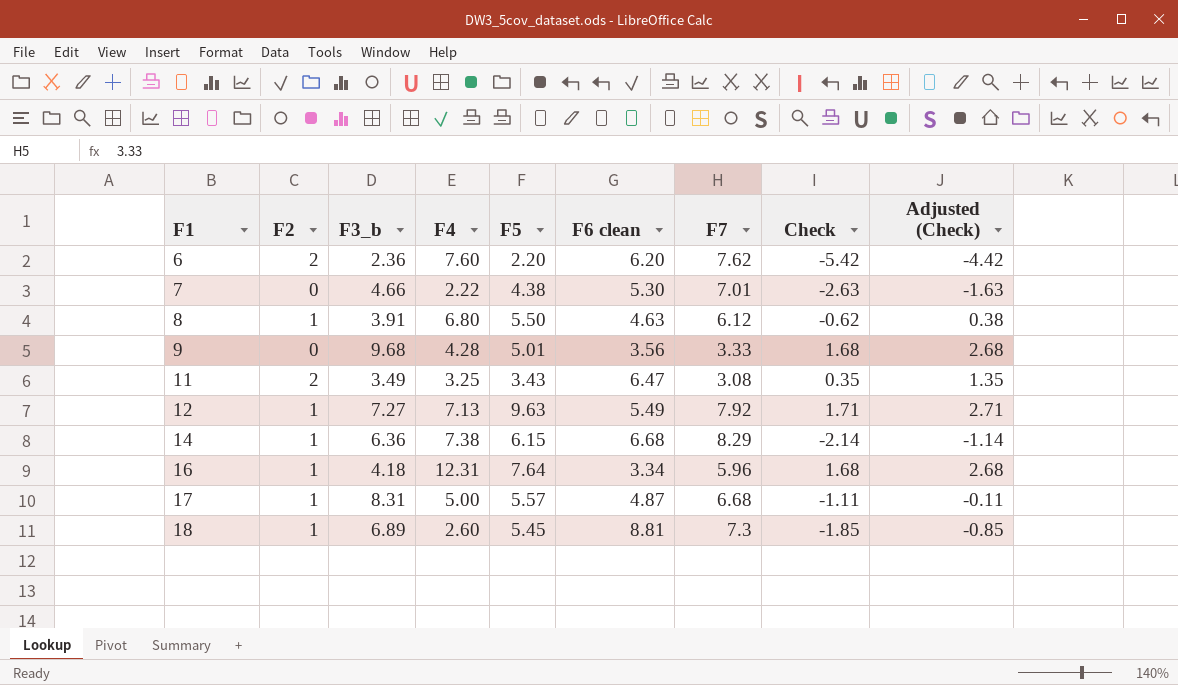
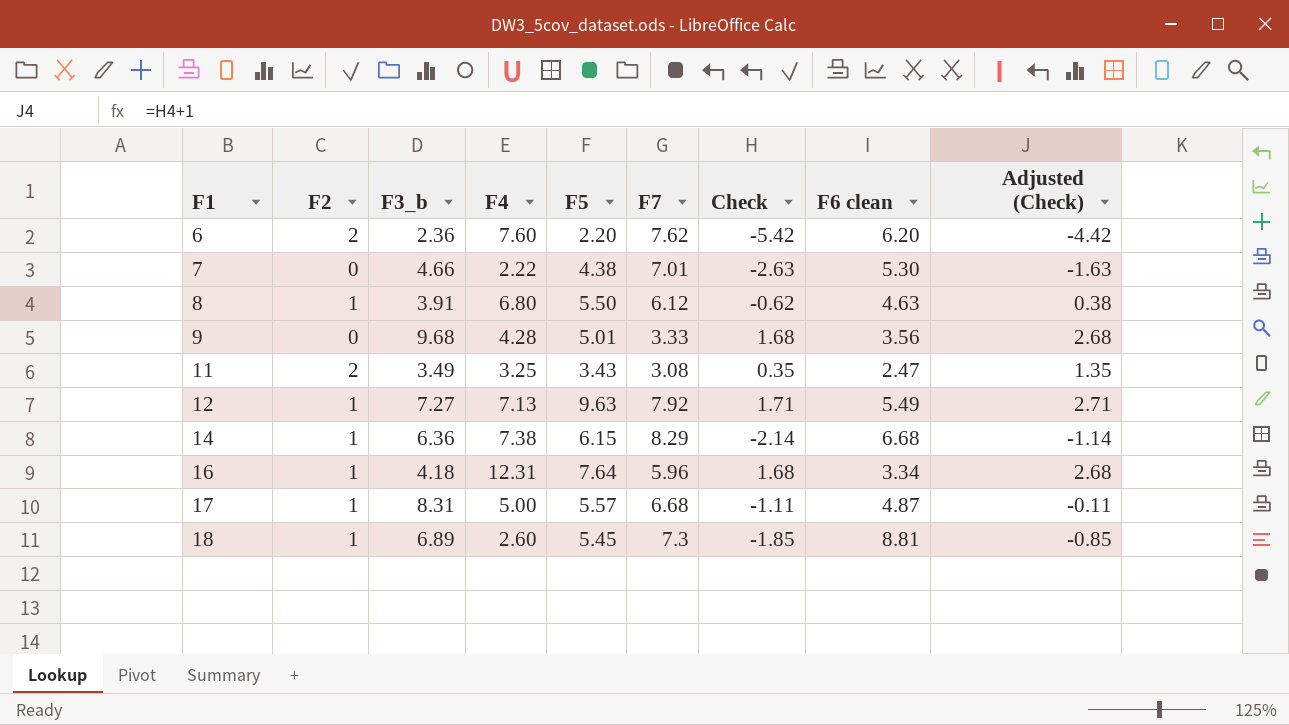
column F6 clean | position: 6 -> 8
11 | F6 clean: 6.47 -> 2.47

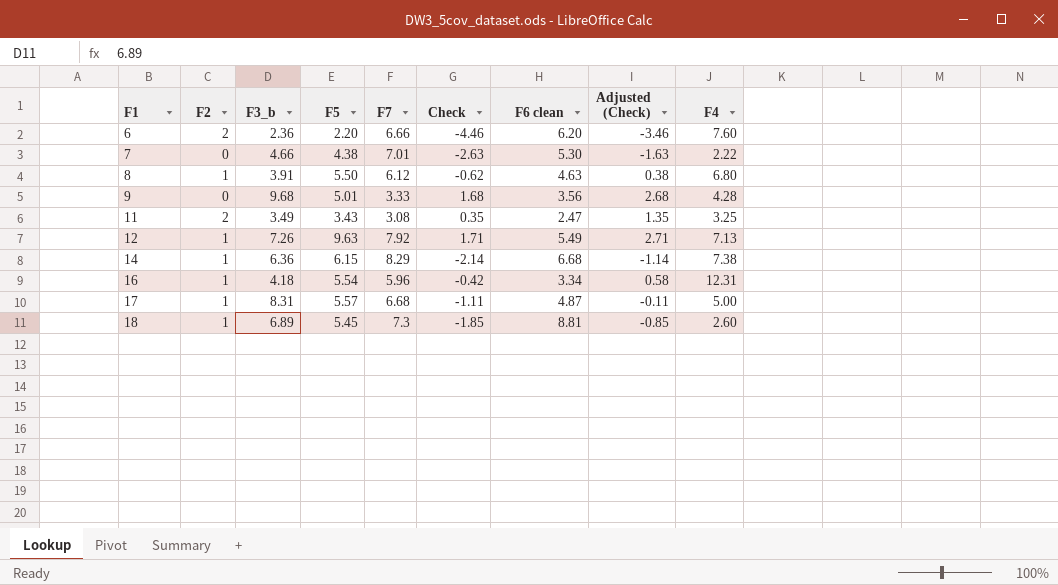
column F4 | position: 4 -> 9
6 | F7: 7.62 -> 6.66
6 | Check: -5.42 -> -4.46
6 | Adjusted (Check): -4.42 -> -3.46
12 | F3_b: 7.27 -> 7.26
16 | F5: 7.64 -> 5.54
16 | Check: 1.68 -> -0.42
16 | Adjusted (Check): 2.68 -> 0.58

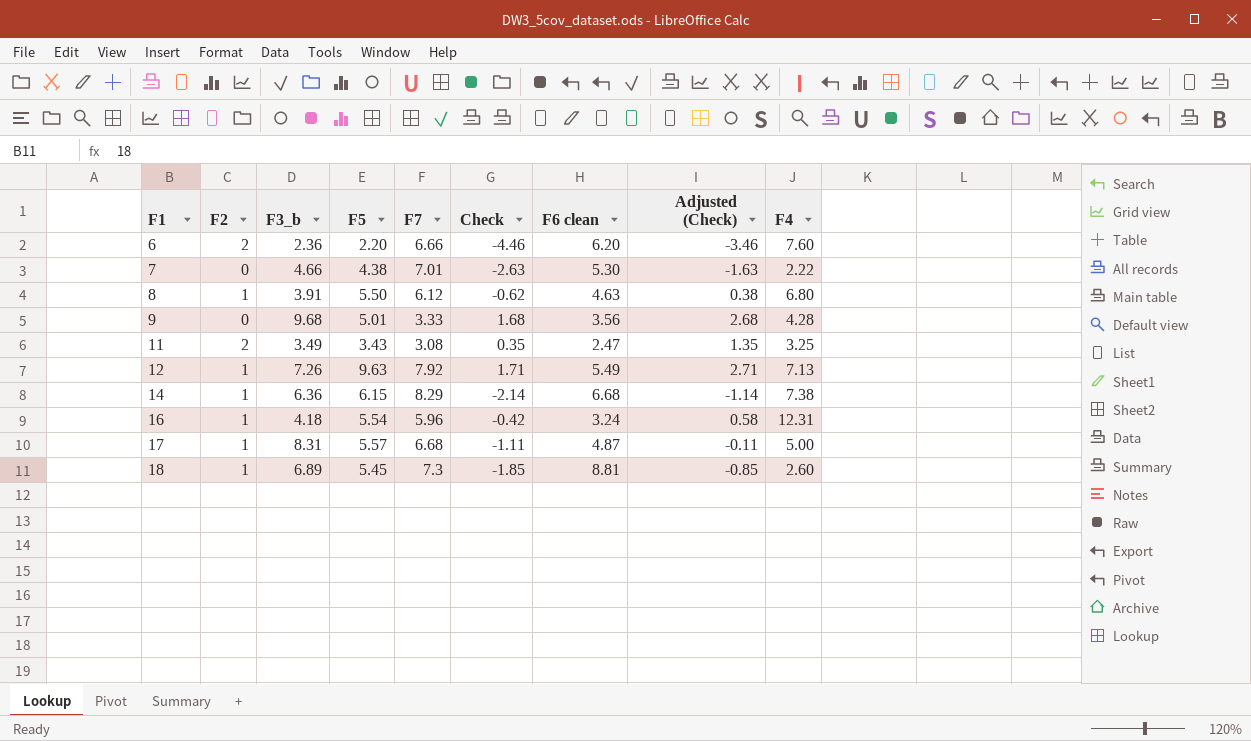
16 | F6 clean: 3.34 -> 3.24

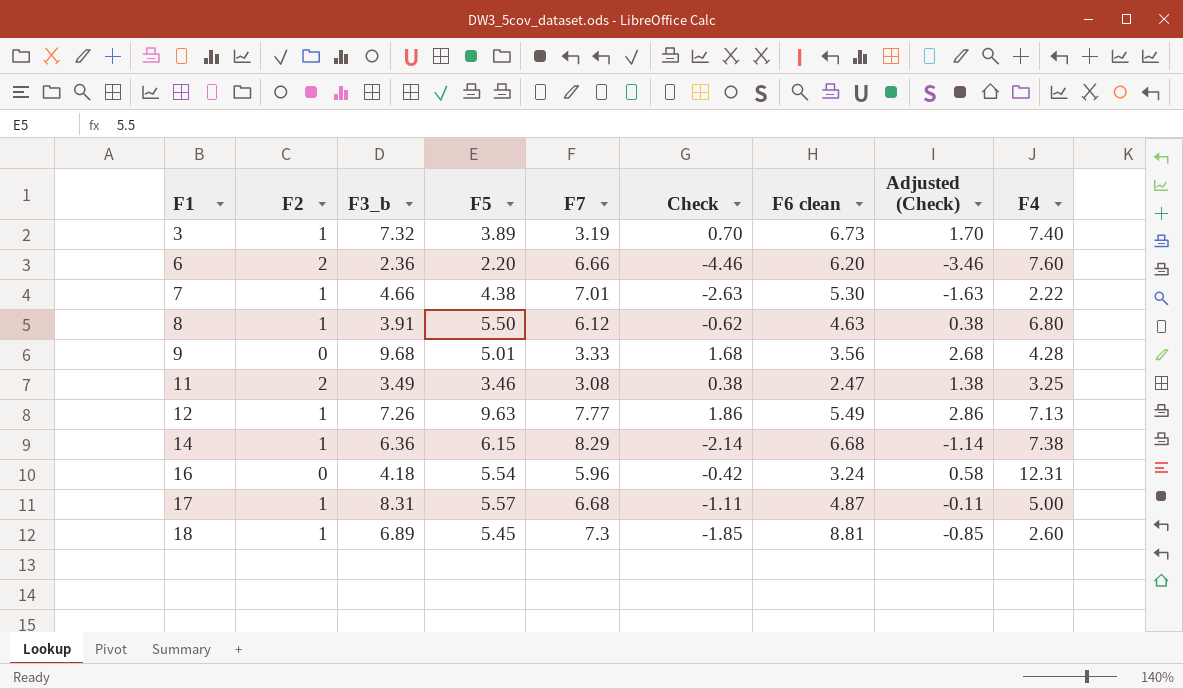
row 3: none -> 1 | 7.32 | 3.89 | 3.19 | 0.70 | 6.73 | 1.70 | 7.40
7 | F2: 0 -> 1
11 | F5: 3.43 -> 3.46
11 | Check: 0.35 -> 0.38
11 | Adjusted (Check): 1.35 -> 1.38
12 | F7: 7.92 -> 7.77
12 | Check: 1.71 -> 1.86
12 | Adjusted (Check): 2.71 -> 2.86
16 | F2: 1 -> 0

